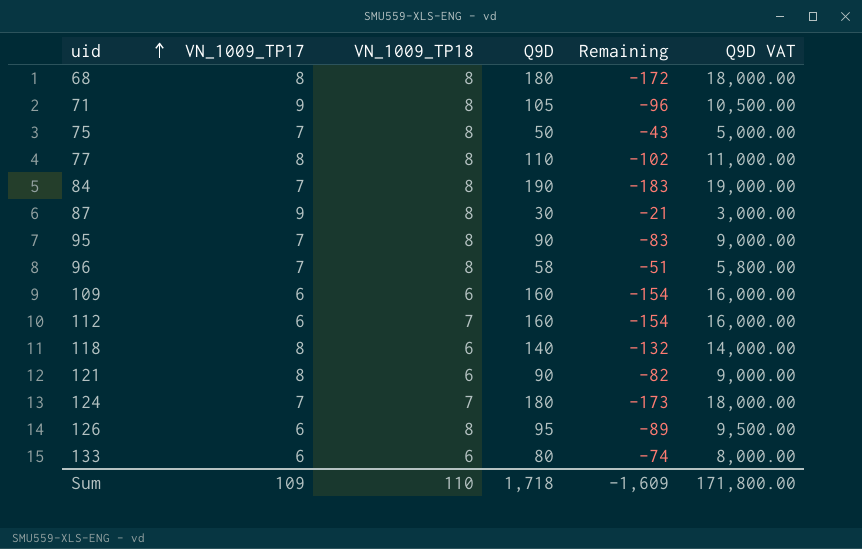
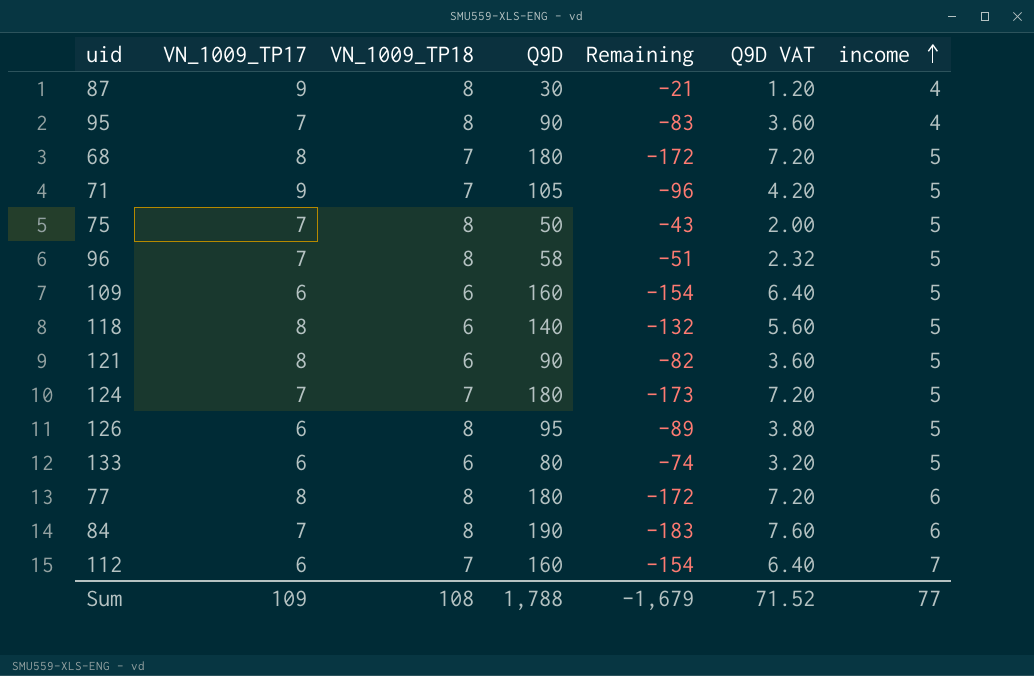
row order: uid ascending -> income ascending
column Q9D VAT | formula: [Q9D] * 100 -> [Q9D] * 0.04
column income | position: none -> 7
68 | VN_1009_TP18: 8 -> 7
71 | VN_1009_TP18: 8 -> 7
77 | Q9D: 110 -> 180
77 | Remaining: -102 -> -172
Sum | VN_1009_TP18: 110 -> 108
Sum | Q9D: 1,718 -> 1,788
Sum | Remaining: -1,609 -> -1,679
Sum | Q9D VAT: 171,800.00 -> 71.52

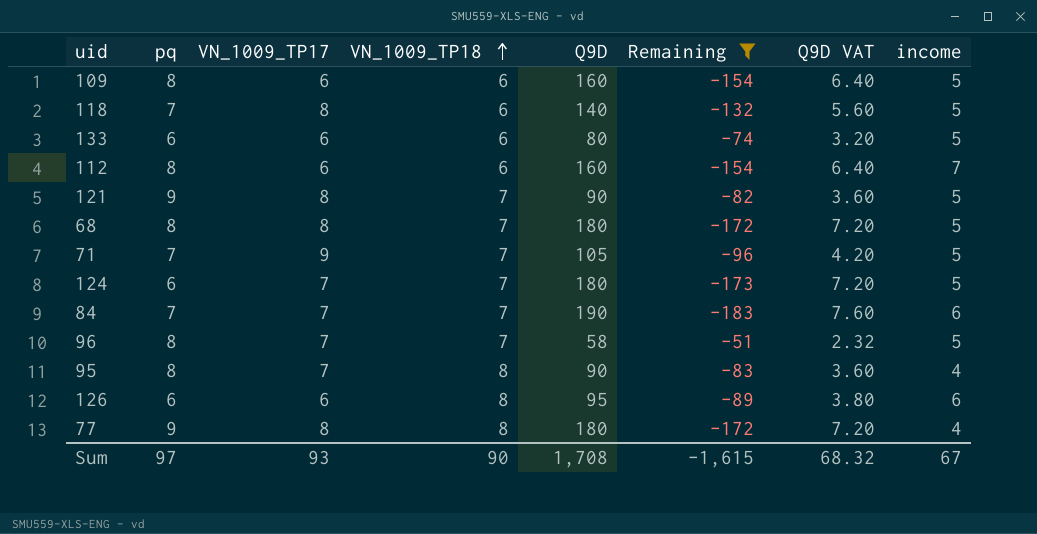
filter: none -> Remaining <= -51
row order: income ascending -> VN_1009_TP18 ascending
column pq | position: none -> 2
112 | VN_1009_TP18: 7 -> 6
121 | VN_1009_TP18: 6 -> 7
84 | VN_1009_TP18: 8 -> 7
96 | VN_1009_TP18: 8 -> 7
126 | income: 5 -> 6
77 | income: 6 -> 4
Sum | VN_1009_TP17: 109 -> 93
Sum | VN_1009_TP18: 108 -> 90
Sum | Q9D: 1,788 -> 1,708
Sum | Remaining: -1,679 -> -1,615
Sum | Q9D VAT: 71.52 -> 68.32
Sum | income: 77 -> 67

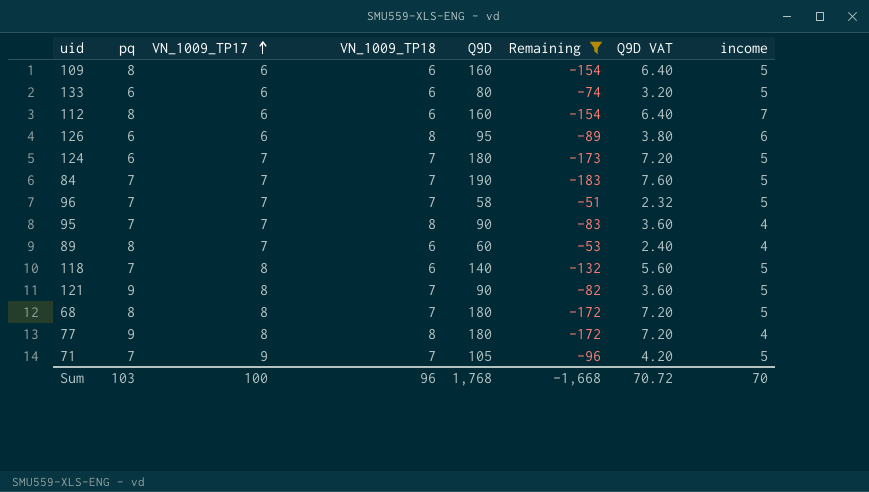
row order: VN_1009_TP18 ascending -> VN_1009_TP17 ascending
84 | income: 6 -> 5
96 | pq: 8 -> 7
95 | pq: 8 -> 7
row 89: none -> 8 | 7 | 6 | 60 | -53 | 2.40 | 4
Sum | pq: 97 -> 103
Sum | VN_1009_TP17: 93 -> 100
Sum | VN_1009_TP18: 90 -> 96
Sum | Q9D: 1,708 -> 1,768
Sum | Remaining: -1,615 -> -1,668
Sum | Q9D VAT: 68.32 -> 70.72
Sum | income: 67 -> 70

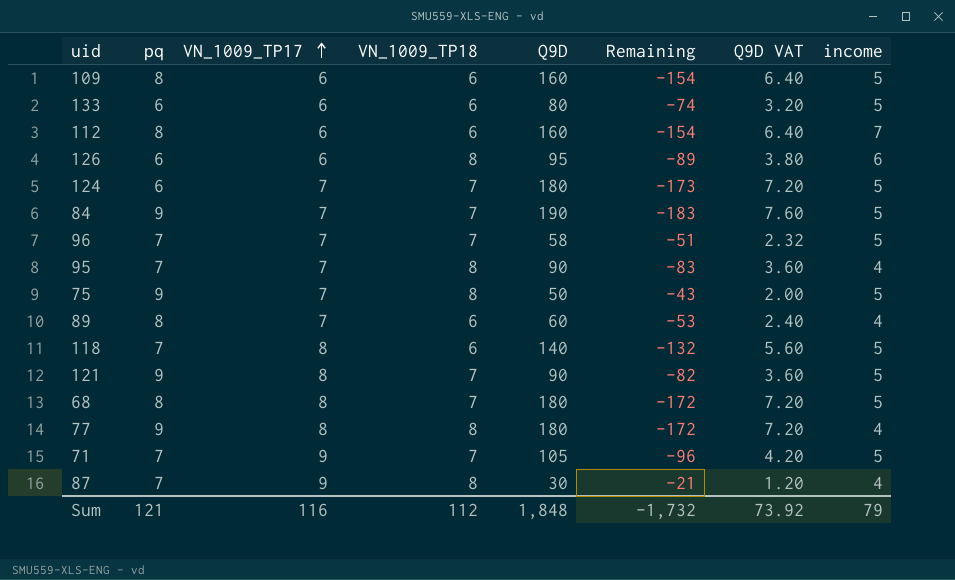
filter: Remaining <= -51 -> none
84 | pq: 7 -> 9
Sum | pq: 103 -> 121
Sum | VN_1009_TP17: 100 -> 116
Sum | VN_1009_TP18: 96 -> 112
Sum | Q9D: 1,768 -> 1,848
Sum | Remaining: -1,668 -> -1,732
Sum | Q9D VAT: 70.72 -> 73.92
Sum | income: 70 -> 79

